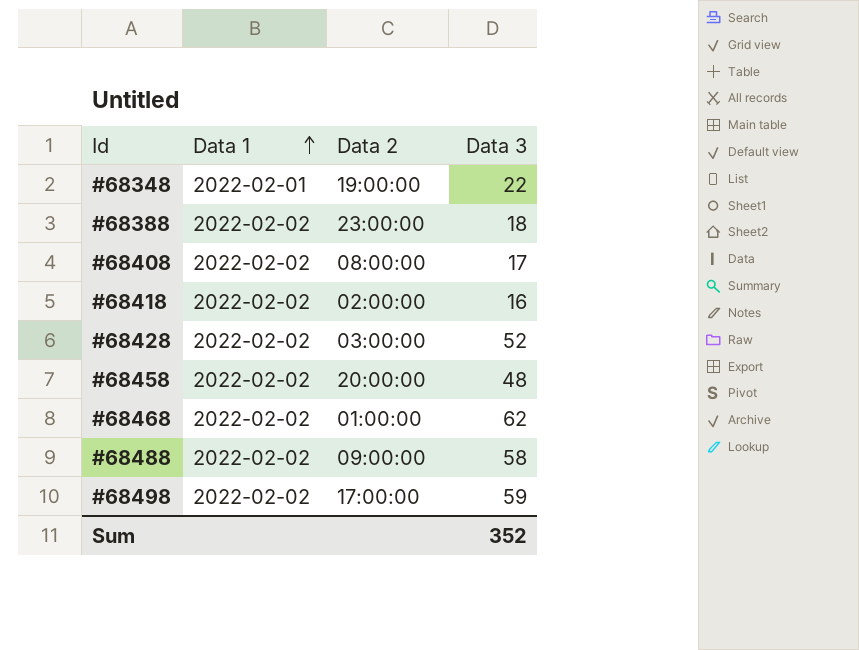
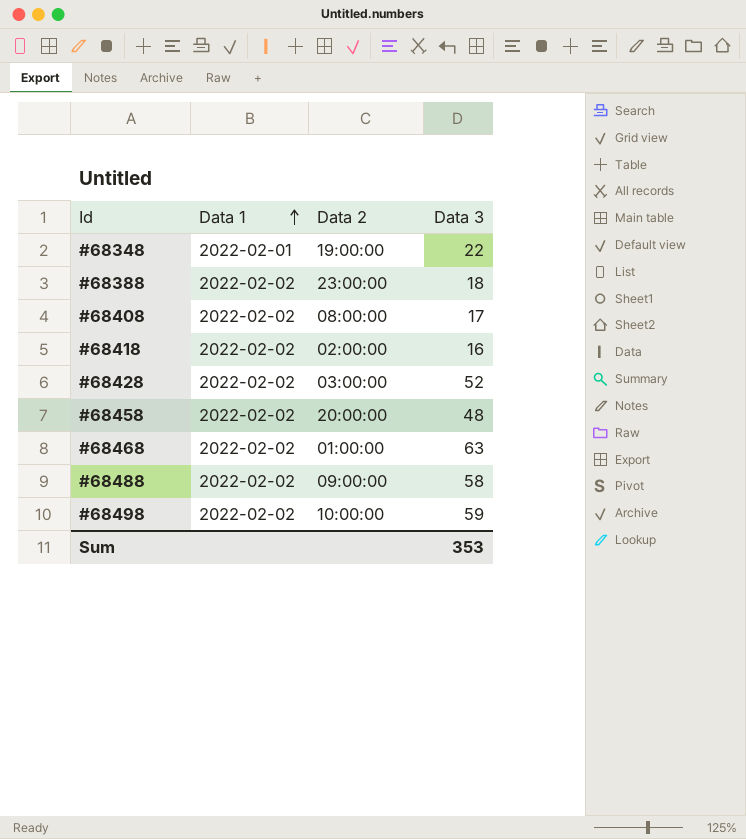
#68468 | Data 3: 62 -> 63
#68498 | Data 2: 17:00:00 -> 10:00:00
Sum | Data 3: 352 -> 353

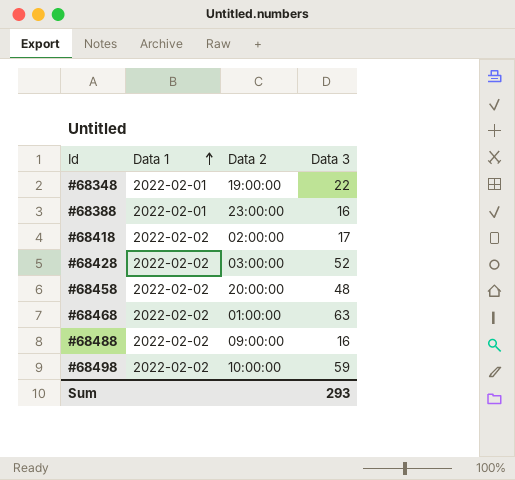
row #68408: 2022-02-02 | 08:00:00 | 17 -> none
#68388 | Data 1: 2022-02-02 -> 2022-02-01
#68388 | Data 3: 18 -> 16
#68418 | Data 3: 16 -> 17
#68488 | Data 3: 58 -> 16
Sum | Data 3: 353 -> 293

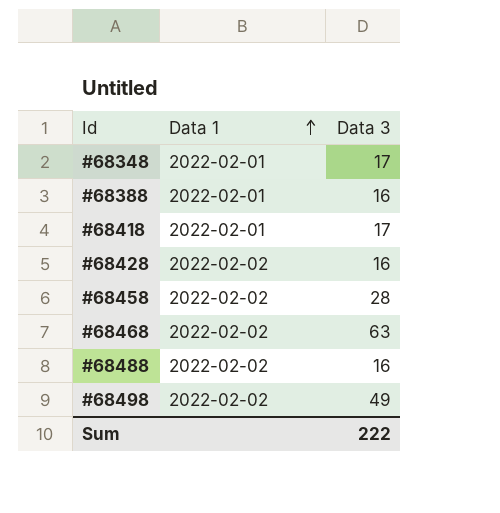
column Data 2 | position: 3 -> none
#68348 | Data 3: 22 -> 17
#68418 | Data 1: 2022-02-02 -> 2022-02-01
#68428 | Data 3: 52 -> 16
#68458 | Data 3: 48 -> 28
#68498 | Data 3: 59 -> 49
Sum | Data 3: 293 -> 222

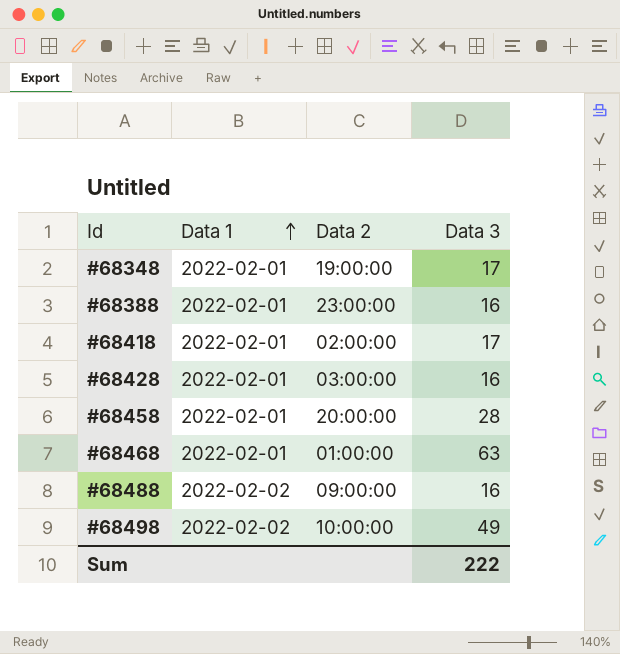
column Data 2 | position: none -> 3
#68428 | Data 1: 2022-02-02 -> 2022-02-01
#68458 | Data 1: 2022-02-02 -> 2022-02-01
#68468 | Data 1: 2022-02-02 -> 2022-02-01

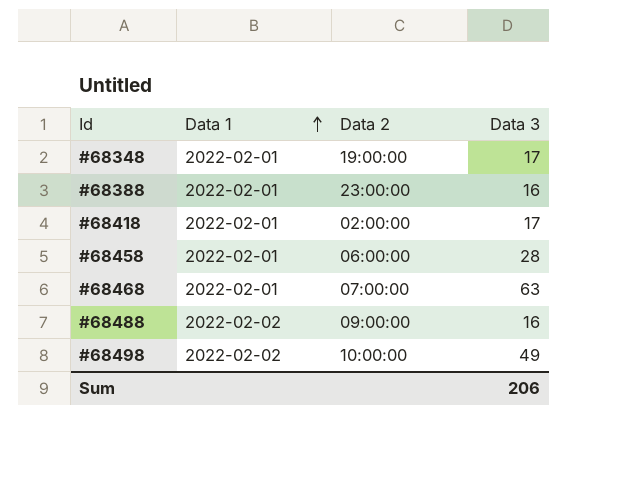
row #68428: 2022-02-01 | 03:00:00 | 16 -> none
#68458 | Data 2: 20:00:00 -> 06:00:00
#68468 | Data 2: 01:00:00 -> 07:00:00
Sum | Data 3: 222 -> 206

